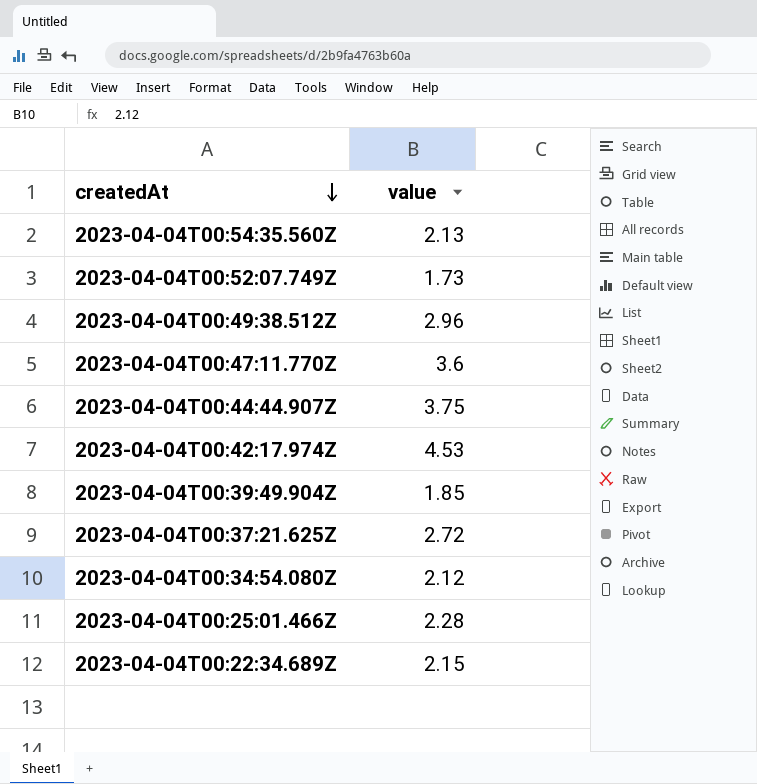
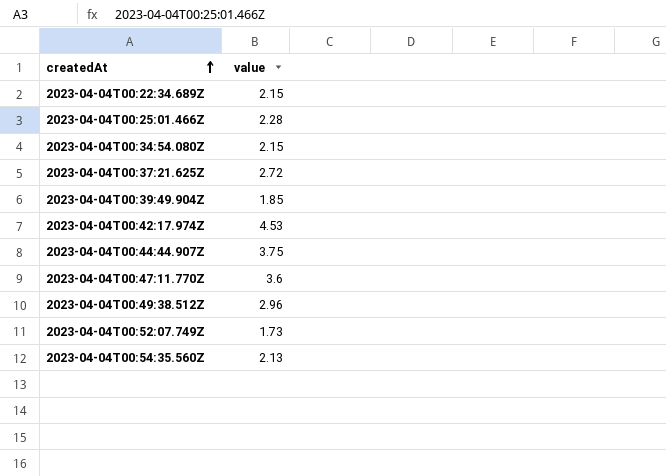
row order: createdAt descending -> createdAt ascending
2023-04-04T00:34:54.080Z | value: 2.12 -> 2.15

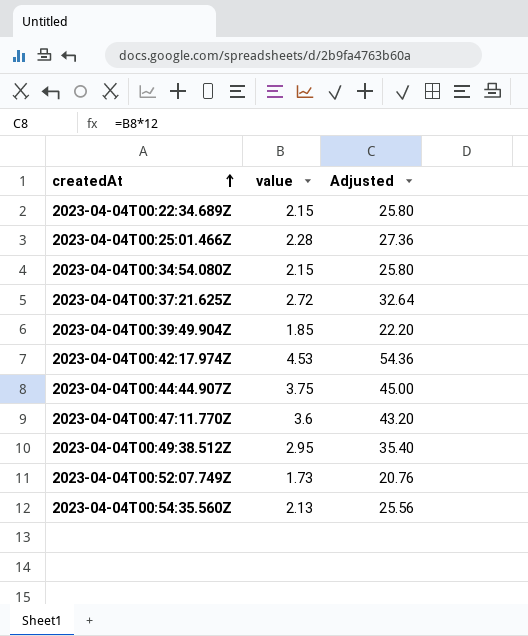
column Adjusted | formula: none -> [value] * 12
2023-04-04T00:49:38.512Z | value: 2.96 -> 2.95

